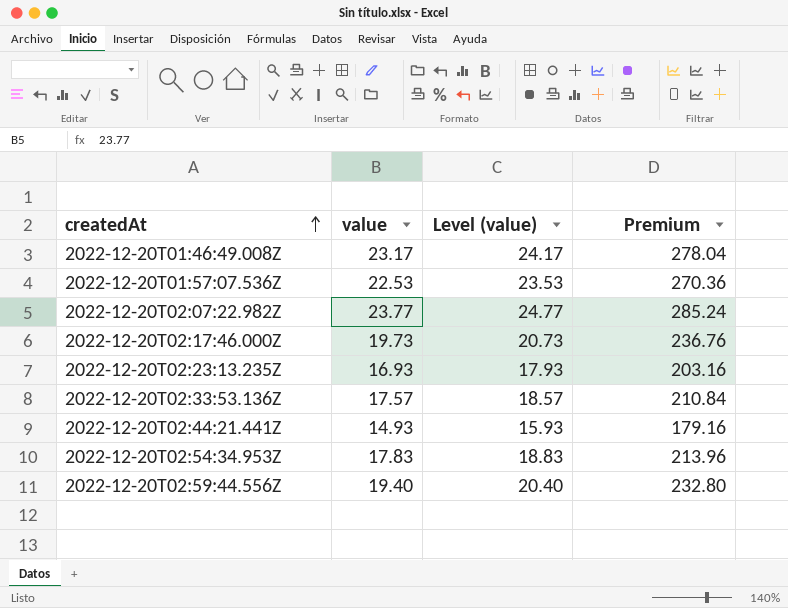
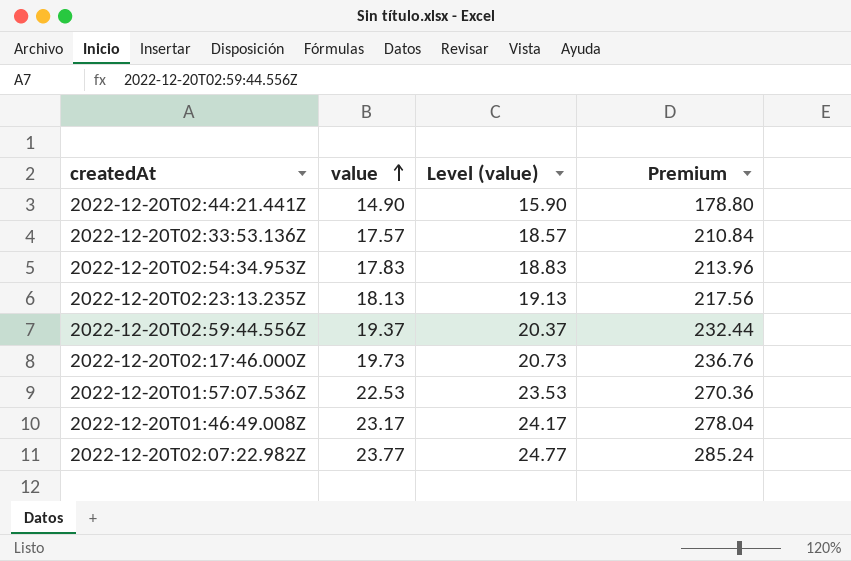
row order: createdAt ascending -> value ascending
2022-12-20T02:44:21.441Z | value: 14.93 -> 14.90
2022-12-20T02:44:21.441Z | Level (value): 15.93 -> 15.90
2022-12-20T02:44:21.441Z | Premium: 179.16 -> 178.80
2022-12-20T02:23:13.235Z | value: 16.93 -> 18.13
2022-12-20T02:23:13.235Z | Level (value): 17.93 -> 19.13
2022-12-20T02:23:13.235Z | Premium: 203.16 -> 217.56
2022-12-20T02:59:44.556Z | value: 19.40 -> 19.37
2022-12-20T02:59:44.556Z | Level (value): 20.40 -> 20.37
2022-12-20T02:59:44.556Z | Premium: 232.80 -> 232.44

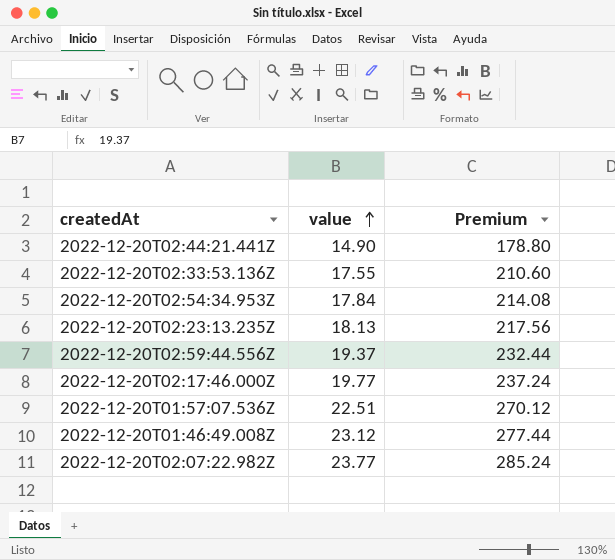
column Level (value) | formula: [value] + 1 -> none
2022-12-20T02:33:53.136Z | value: 17.57 -> 17.55
2022-12-20T02:33:53.136Z | Premium: 210.84 -> 210.60
2022-12-20T02:54:34.953Z | value: 17.83 -> 17.84
2022-12-20T02:54:34.953Z | Premium: 213.96 -> 214.08
2022-12-20T02:17:46.000Z | value: 19.73 -> 19.77
2022-12-20T02:17:46.000Z | Premium: 236.76 -> 237.24
2022-12-20T01:57:07.536Z | value: 22.53 -> 22.51
2022-12-20T01:57:07.536Z | Premium: 270.36 -> 270.12
2022-12-20T01:46:49.008Z | value: 23.17 -> 23.12
2022-12-20T01:46:49.008Z | Premium: 278.04 -> 277.44

